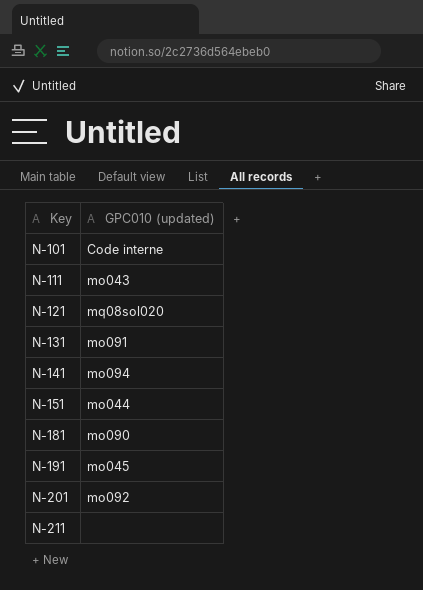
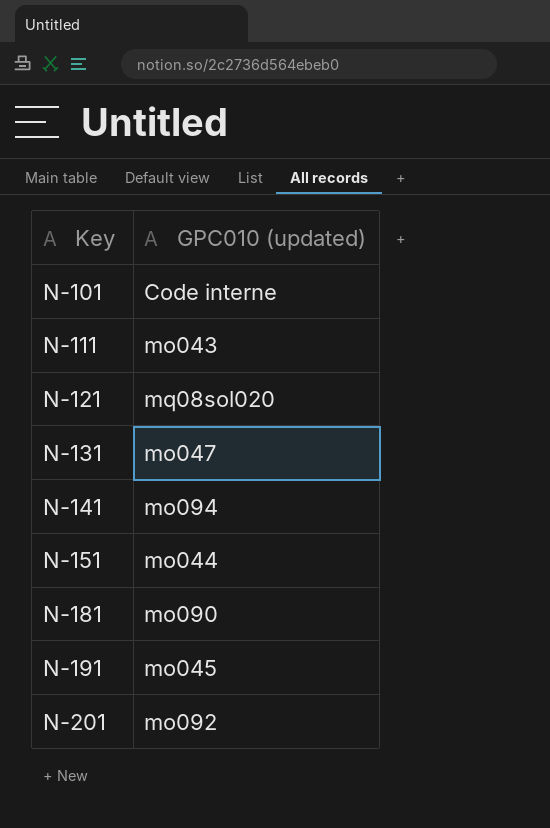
row N-211: none -> none
N-131 | GPC010 (updated): mo091 -> mo047

